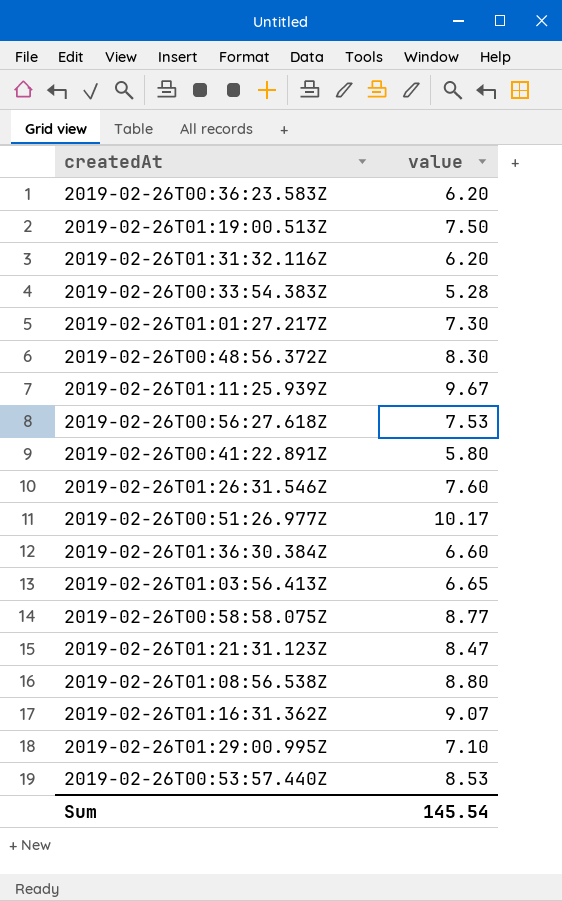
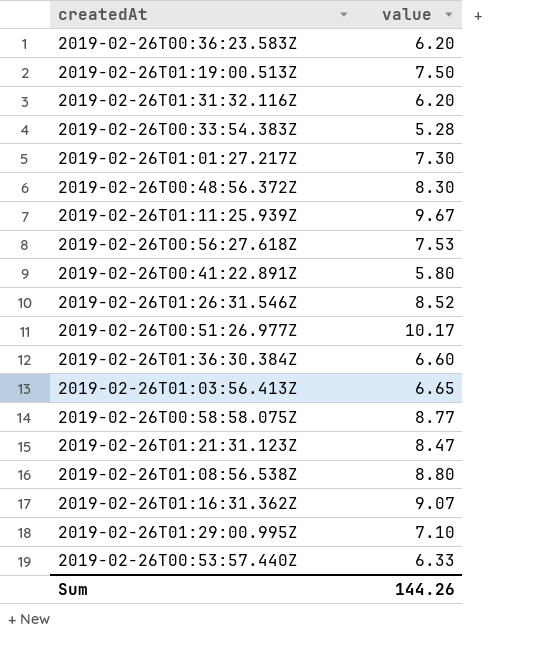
2019-02-26T01:26:31.546Z | value: 7.60 -> 8.52
2019-02-26T00:53:57.440Z | value: 8.53 -> 6.33
Sum | value: 145.54 -> 144.26

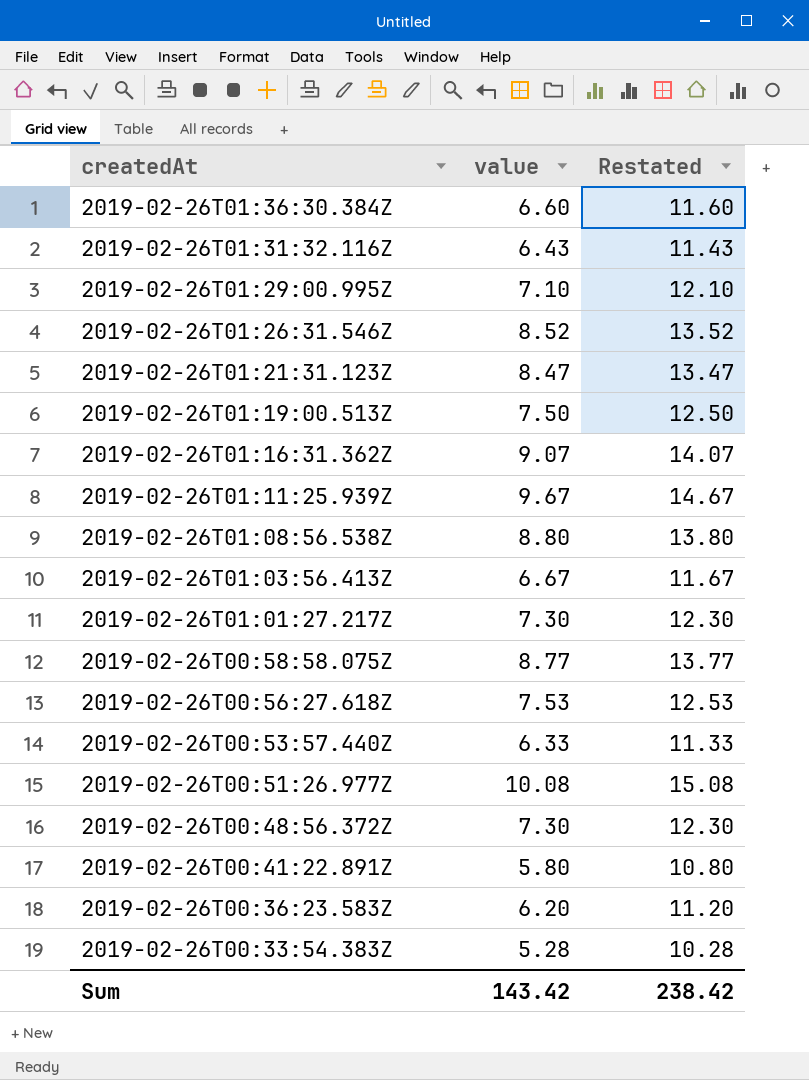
row order: none -> createdAt descending
column Restated | formula: none -> [value] + 5
2019-02-26T01:31:32.116Z | value: 6.20 -> 6.43
2019-02-26T01:03:56.413Z | value: 6.65 -> 6.67
2019-02-26T00:51:26.977Z | value: 10.17 -> 10.08
2019-02-26T00:48:56.372Z | value: 8.30 -> 7.30
Sum | value: 144.26 -> 143.42

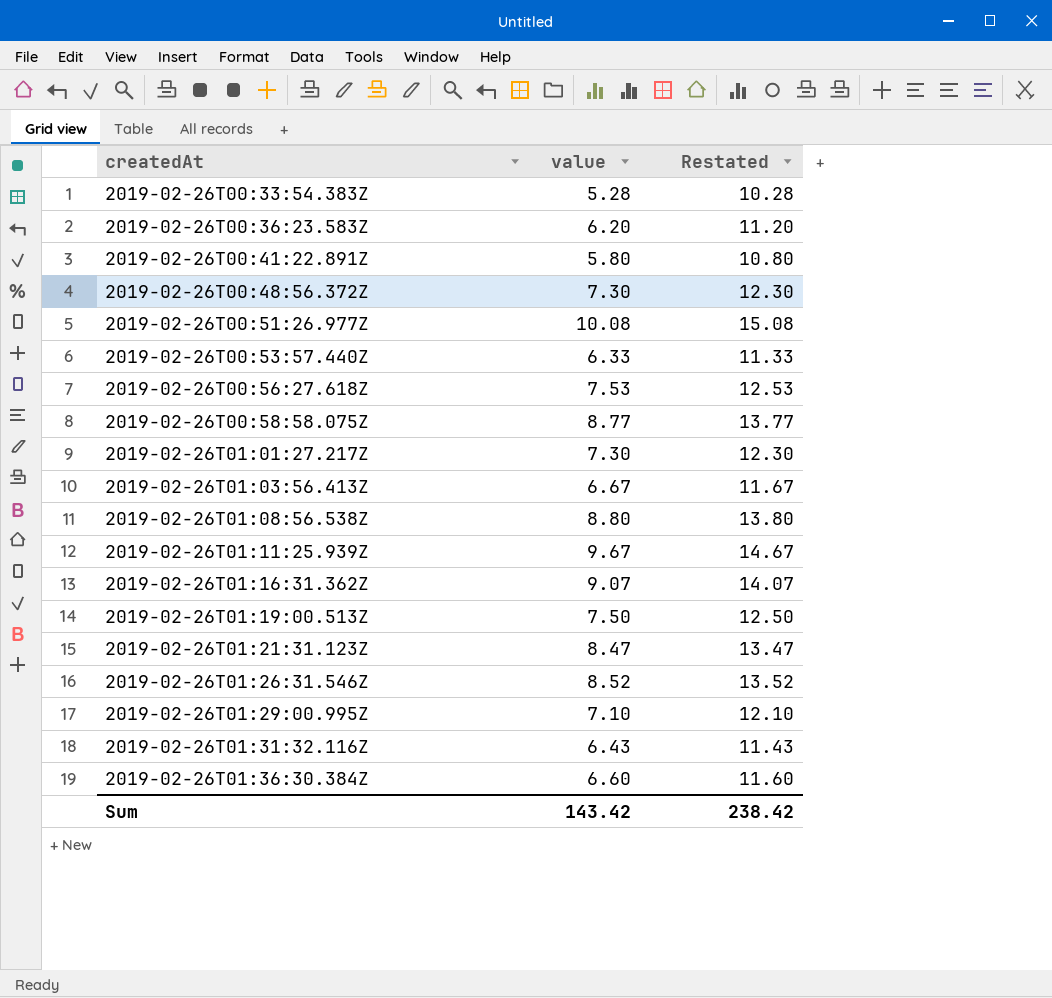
row order: createdAt descending -> createdAt ascending

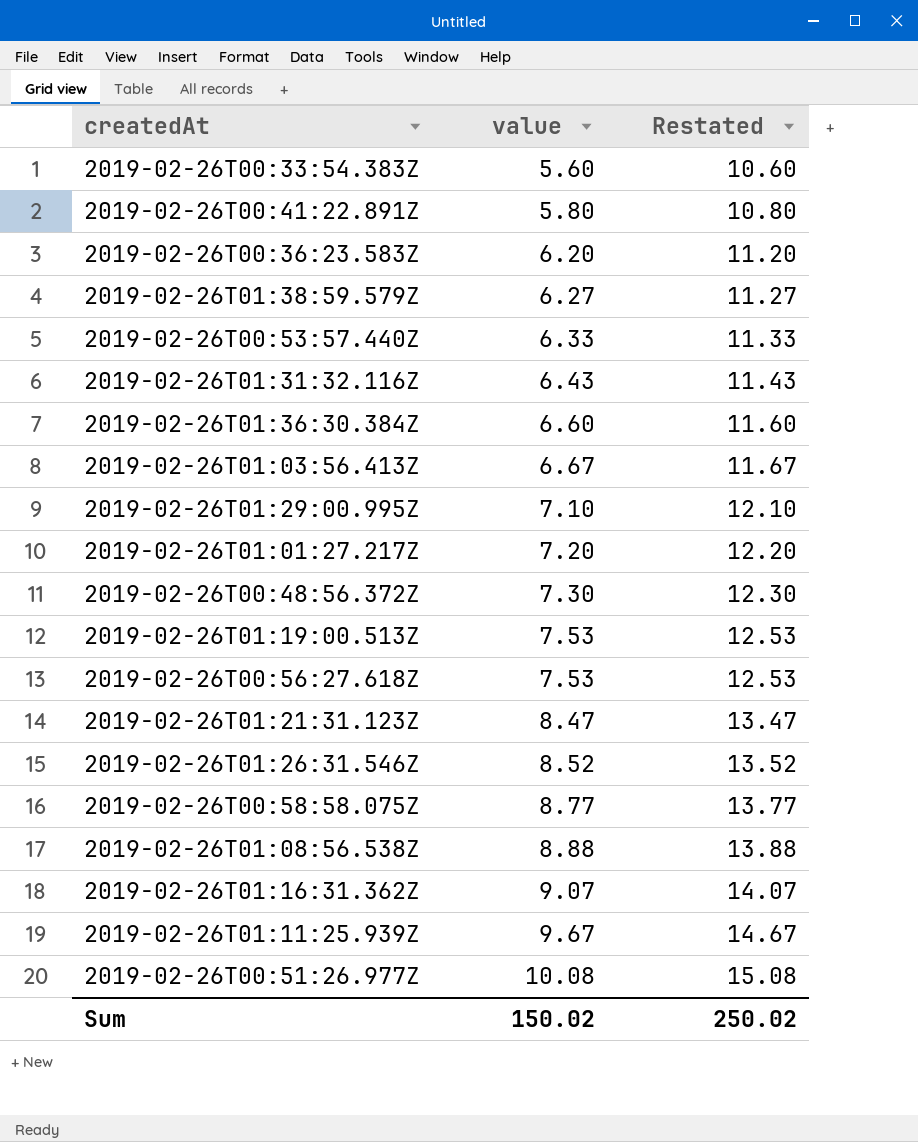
row order: createdAt ascending -> value ascending
2019-02-26T00:33:54.383Z | value: 5.28 -> 5.60
2019-02-26T00:33:54.383Z | Restated: 10.28 -> 10.60
row 2019-02-26T01:38:59.579Z: none -> 6.27 | 11.27
2019-02-26T01:01:27.217Z | value: 7.30 -> 7.20
2019-02-26T01:01:27.217Z | Restated: 12.30 -> 12.20
2019-02-26T01:19:00.513Z | value: 7.50 -> 7.53
2019-02-26T01:19:00.513Z | Restated: 12.50 -> 12.53
2019-02-26T01:08:56.538Z | value: 8.80 -> 8.88
2019-02-26T01:08:56.538Z | Restated: 13.80 -> 13.88
Sum | value: 143.42 -> 150.02
Sum | Restated: 238.42 -> 250.02

